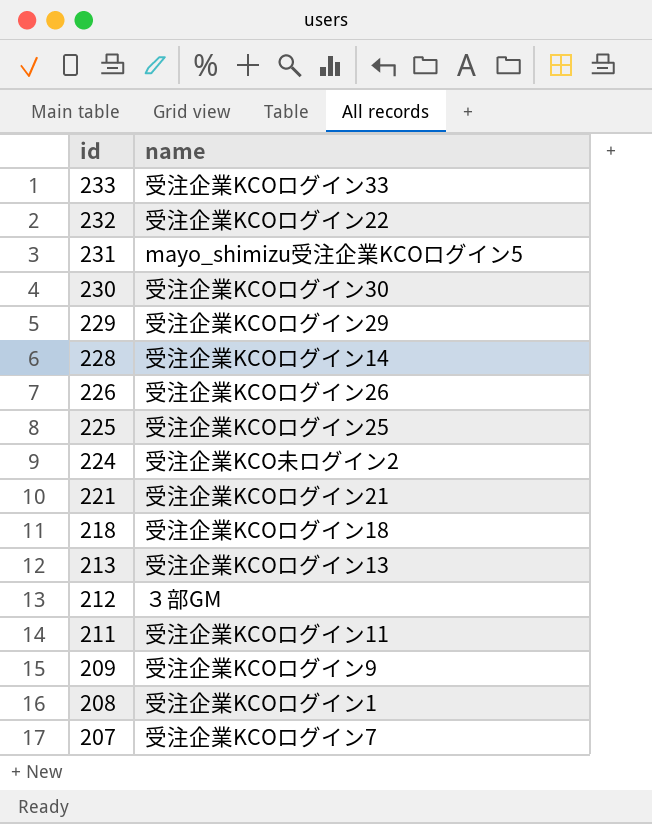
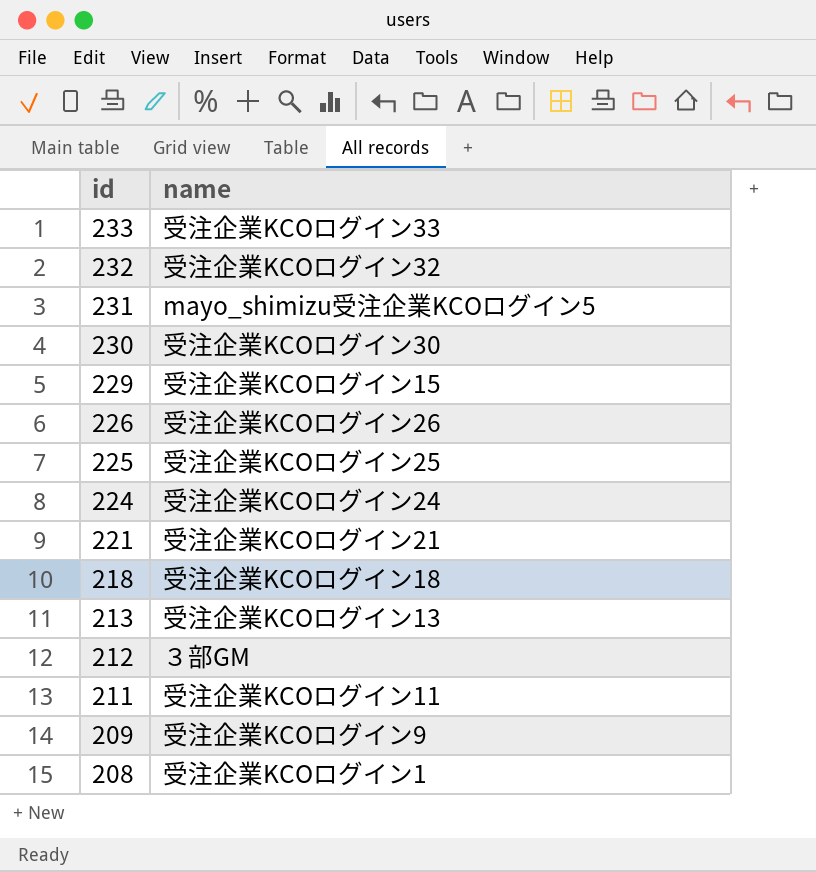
row 228: 受注企業KCOログイン14 -> none
row 207: 受注企業KCOログイン7 -> none
232 | name: 受注企業KCOログイン22 -> 受注企業KCOログイン32
229 | name: 受注企業KCOログイン29 -> 受注企業KCOログイン15
224 | name: 受注企業KCO未ログイン2 -> 受注企業KCOログイン24

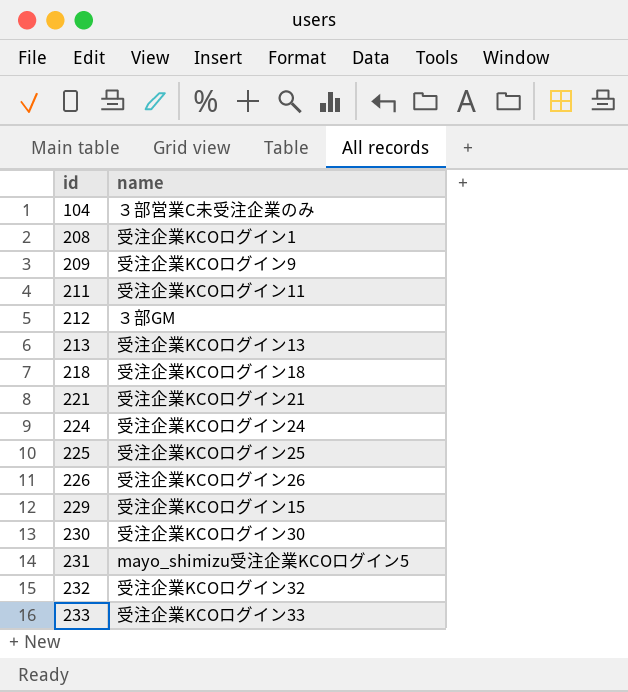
row order: id descending -> id ascending
row 104: none -> ３部営業C未受注企業のみ

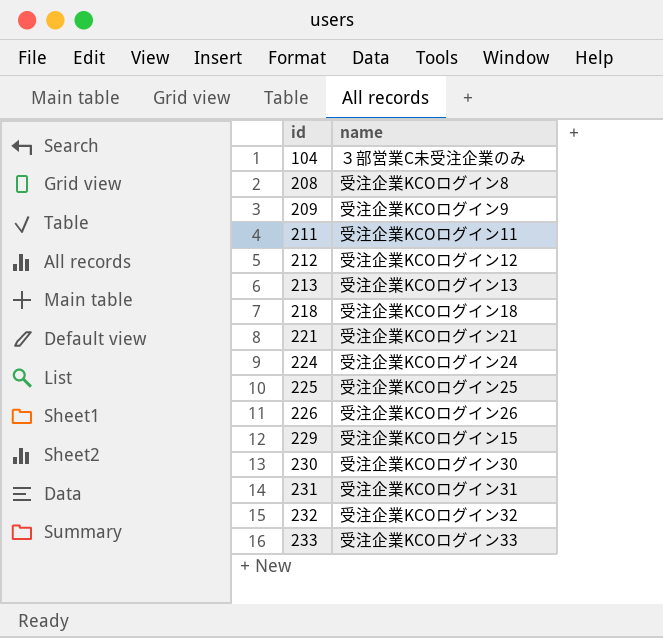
208 | name: 受注企業KCOログイン1 -> 受注企業KCOログイン8
212 | name: ３部GM -> 受注企業KCOログイン12
231 | name: mayo_shimizu受注企業KCOログイン5 -> 受注企業KCOログイン31

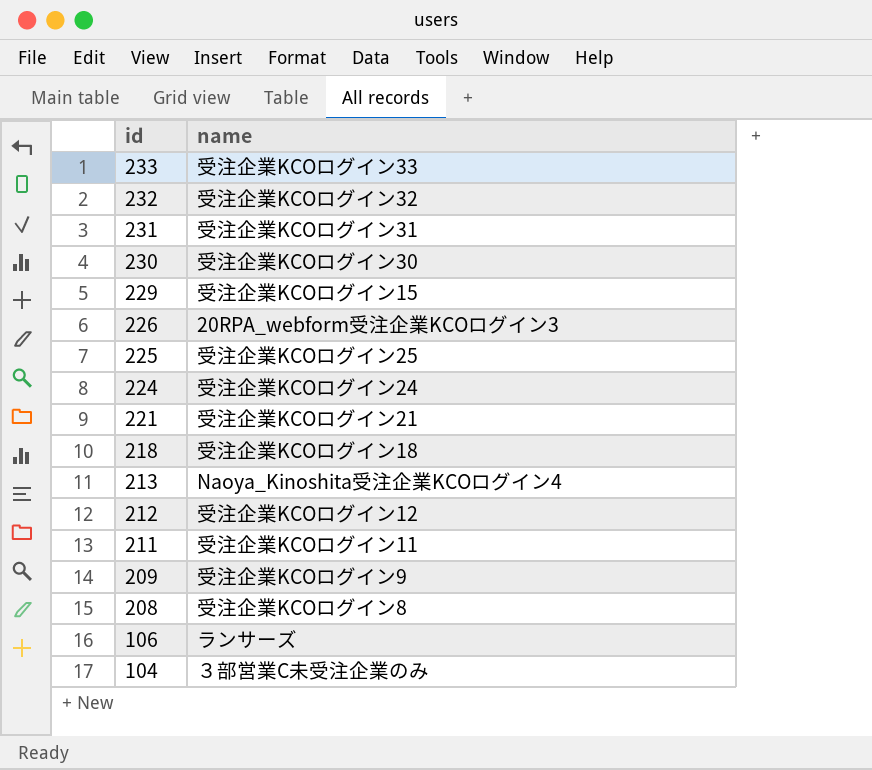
row order: id ascending -> id descending
226 | name: 受注企業KCOログイン26 -> 20RPA_webform受注企業KCOログイン3
213 | name: 受注企業KCOログイン13 -> Naoya_Kinoshita受注企業KCOログイン4
row 106: none -> ランサーズ

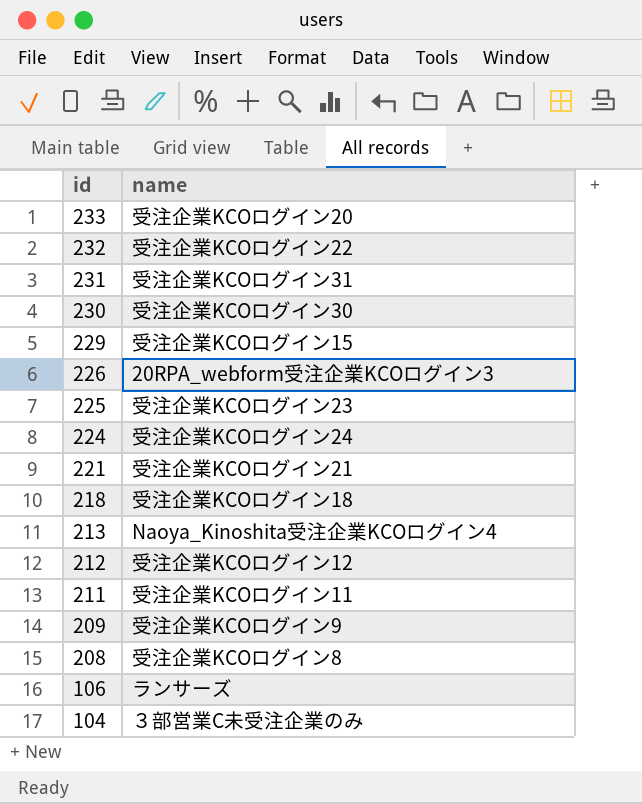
233 | name: 受注企業KCOログイン33 -> 受注企業KCOログイン20
232 | name: 受注企業KCOログイン32 -> 受注企業KCOログイン22
225 | name: 受注企業KCOログイン25 -> 受注企業KCOログイン23

